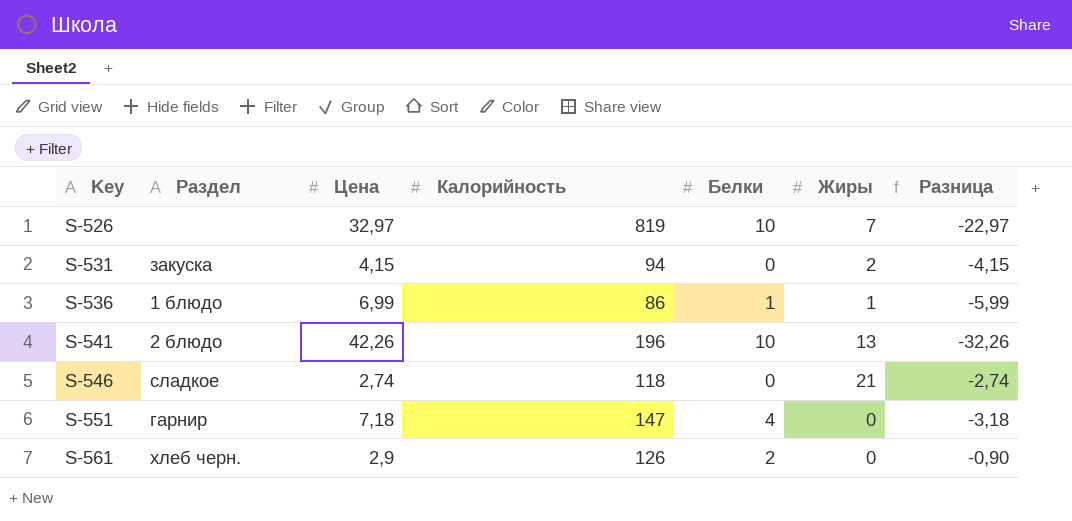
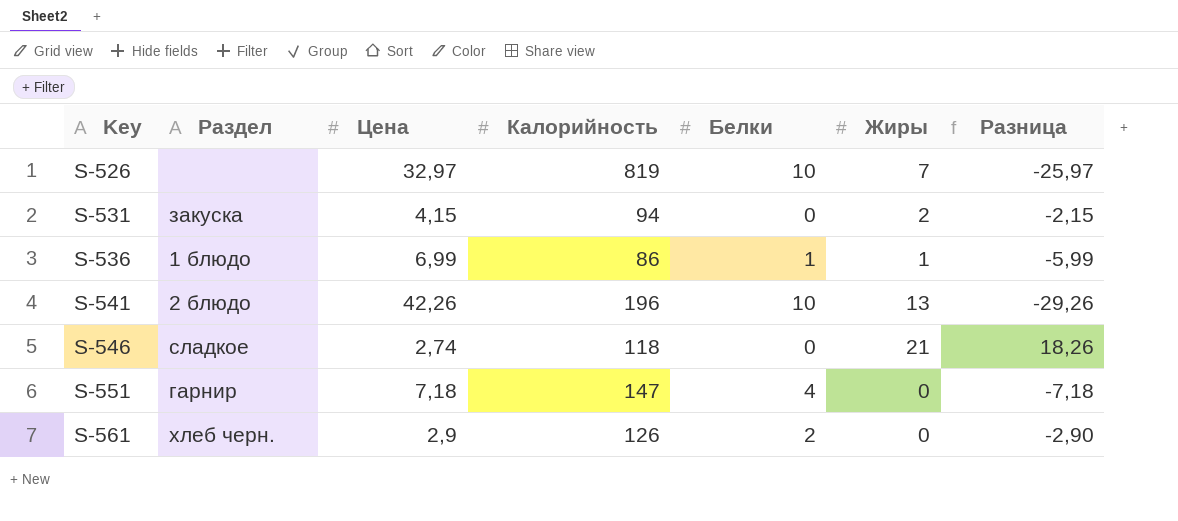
column Разница | formula: [Белки] - [Цена] -> [Жиры] - [Цена]

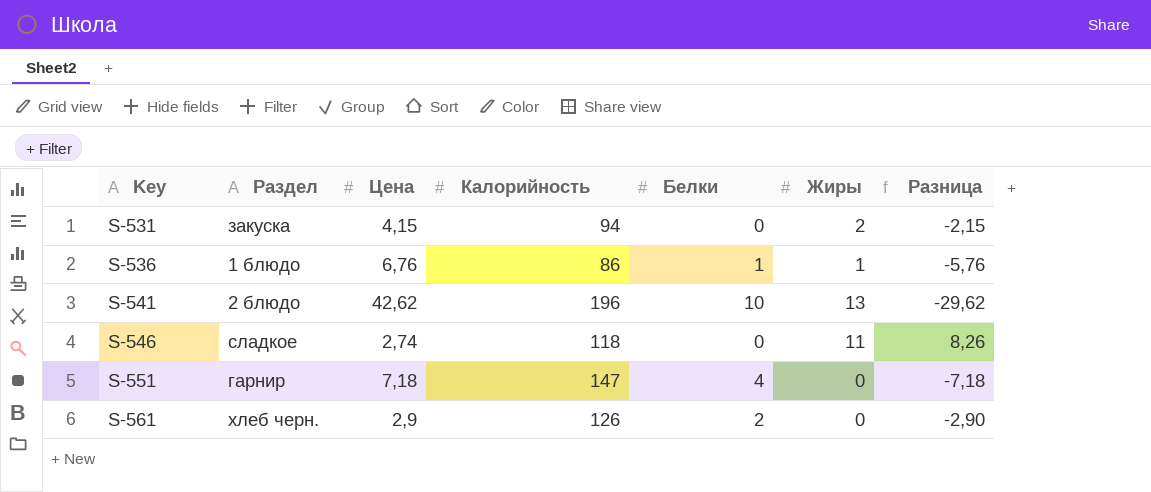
row S-526: none | 32,97 | 819 | 10 | 7 | -25,97 -> none
S-536 | Цена: 6,99 -> 6,76
S-536 | Разница: -5,99 -> -5,76
S-541 | Цена: 42,26 -> 42,62
S-541 | Разница: -29,26 -> -29,62
S-546 | Жиры: 21 -> 11
S-546 | Разница: 18,26 -> 8,26

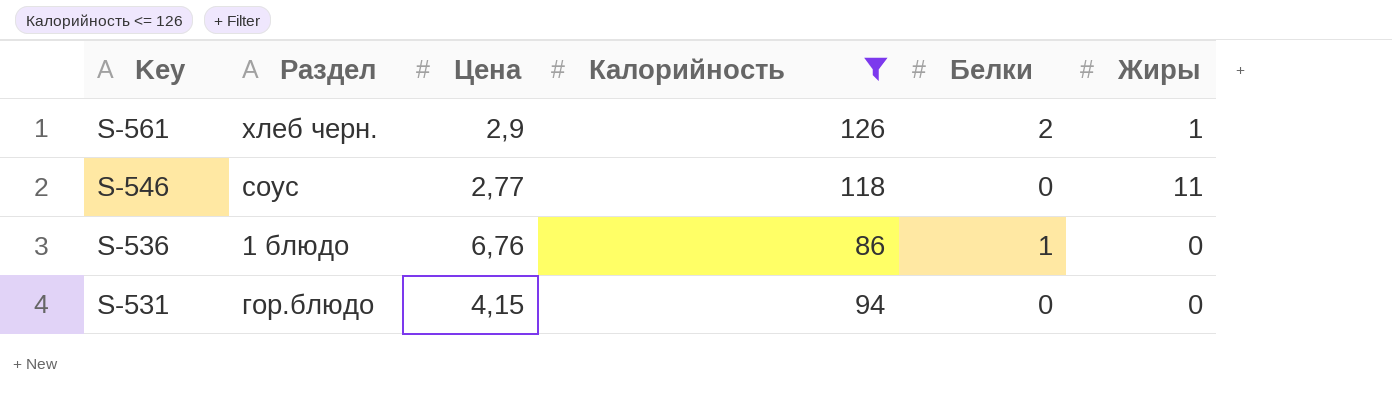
filter: none -> Калорийность <= 126
row order: Key ascending -> Key descending
column Разница | formula: [Жиры] - [Цена] -> none
S-561 | Жиры: 0 -> 1
S-546 | Раздел: сладкое -> соус
S-546 | Цена: 2,74 -> 2,77
S-536 | Жиры: 1 -> 0
S-531 | Раздел: закуска -> гор.блюдо
S-531 | Жиры: 2 -> 0

